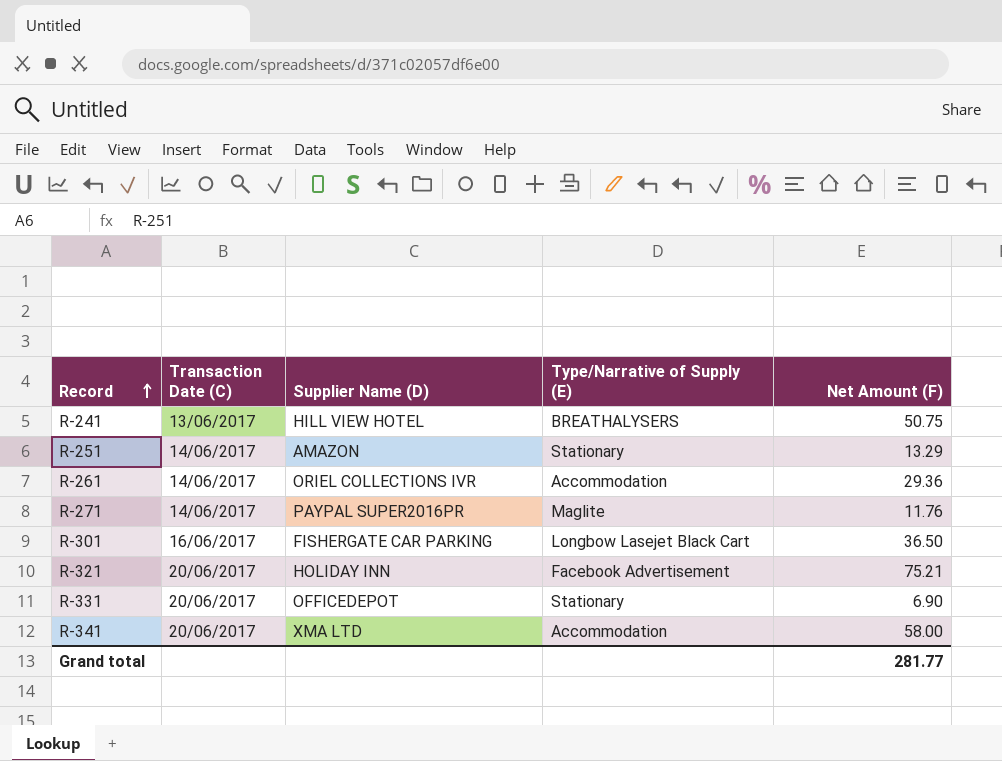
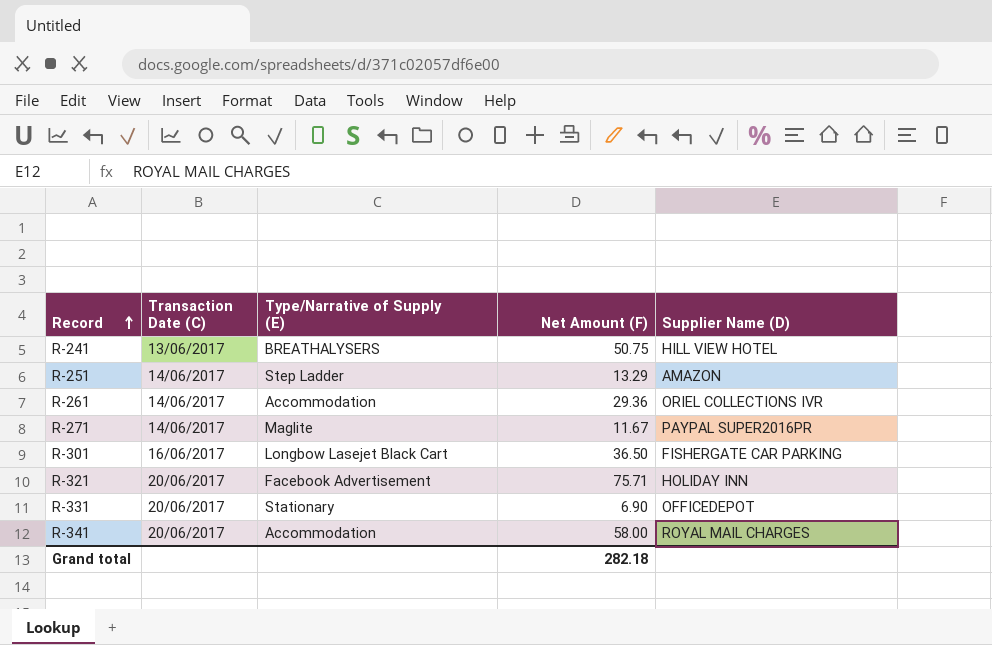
column Supplier Name (D) | position: 3 -> 5
R-251 | Type/Narrative of Supply (E): Stationary -> Step Ladder
R-271 | Net Amount (F): 11.76 -> 11.67
R-321 | Net Amount (F): 75.21 -> 75.71
R-341 | Supplier Name (D): XMA LTD -> ROYAL MAIL CHARGES
Grand total | Net Amount (F): 281.77 -> 282.18

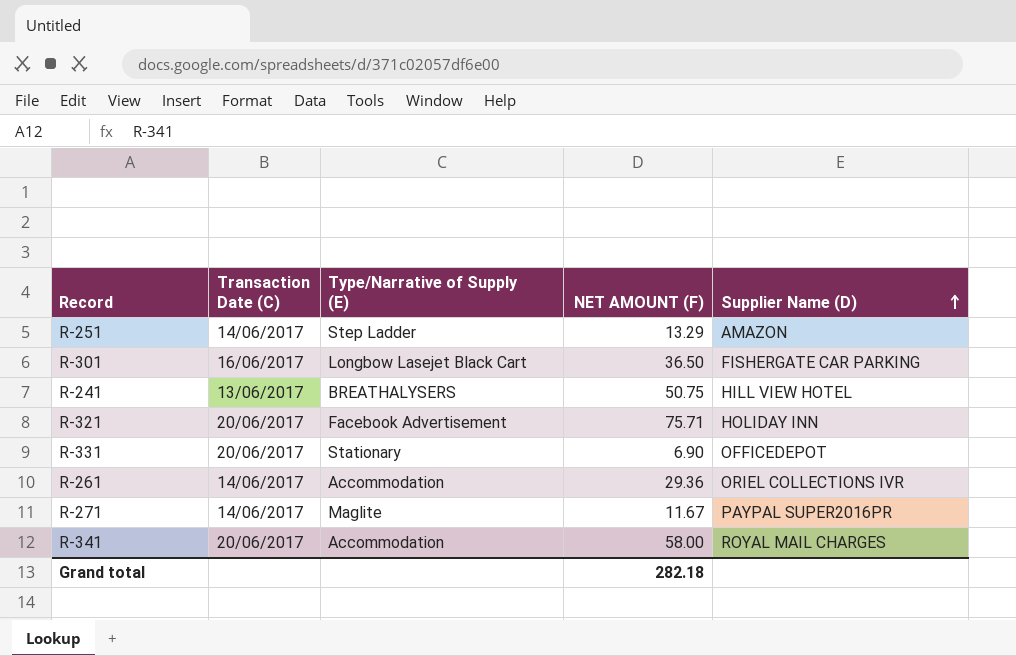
row order: Record ascending -> Supplier Name (D) ascending
column name: Net Amount (F) -> NET AMOUNT (F)

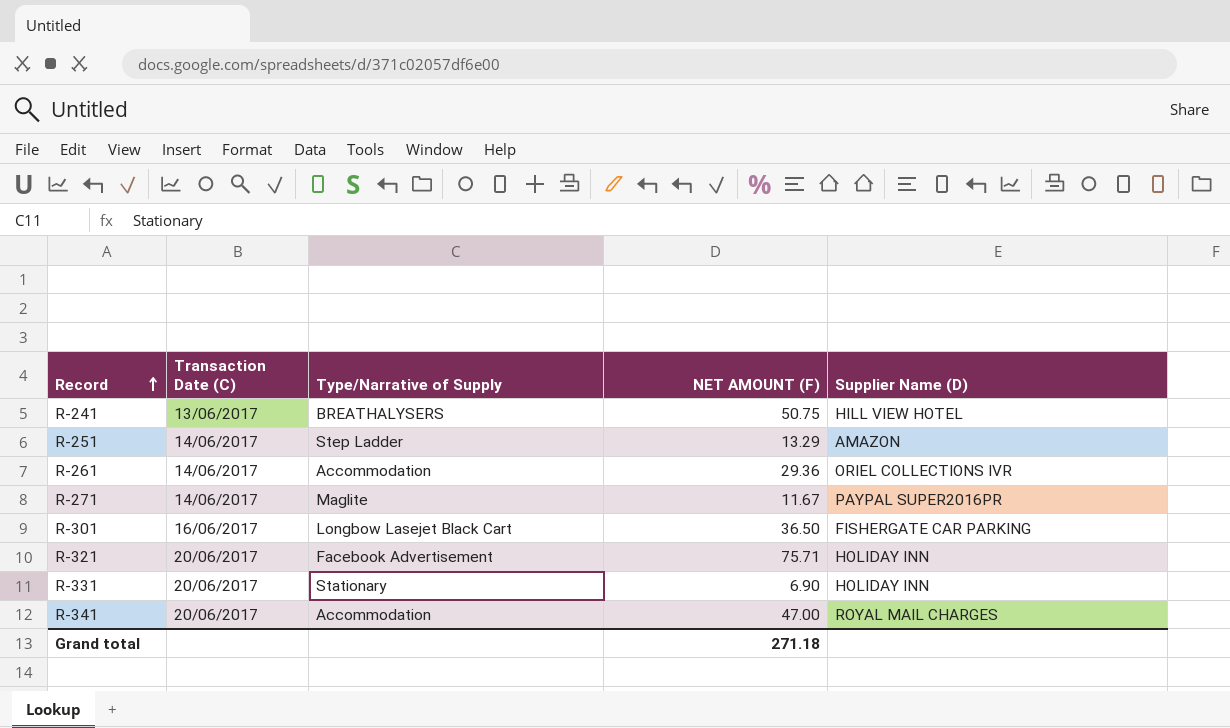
row order: Supplier Name (D) ascending -> Record ascending
column name: Type/Narrative of Supply (E) -> Type/Narrative of Supply
R-331 | Supplier Name (D): OFFICEDEPOT -> HOLIDAY INN
R-341 | NET AMOUNT (F): 58.00 -> 47.00
Grand total | NET AMOUNT (F): 282.18 -> 271.18

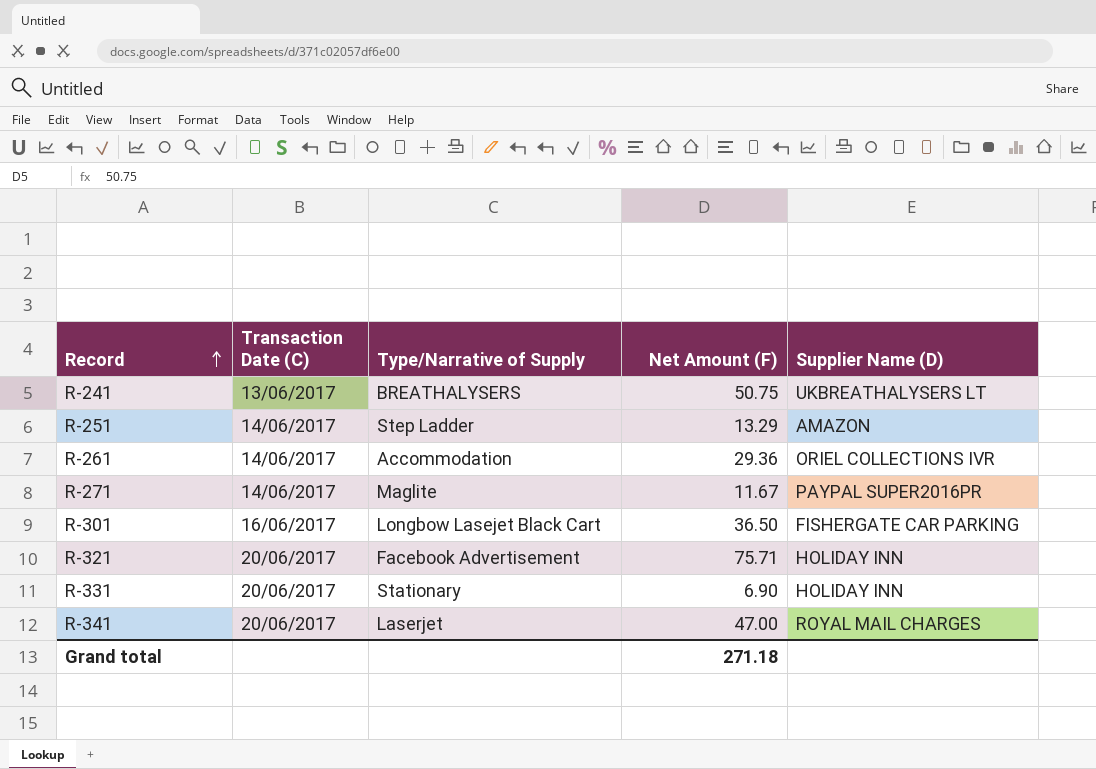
column name: NET AMOUNT (F) -> Net Amount (F)
R-241 | Supplier Name (D): HILL VIEW HOTEL -> UKBREATHALYSERS LT
R-341 | Type/Narrative of Supply: Accommodation -> Laserjet

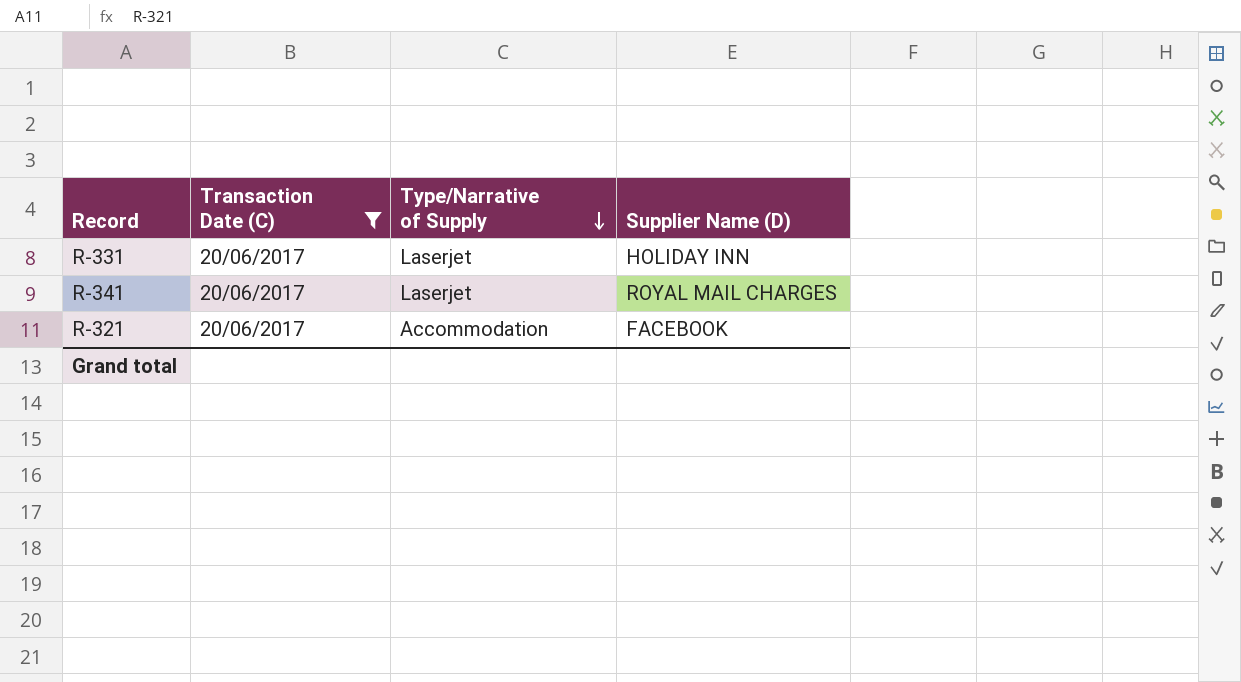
filter: none -> Transaction Date (C) = 20/06/2017
row order: Record ascending -> Type/Narrative of Supply descending
column Net Amount (F) | position: 4 -> none
R-331 | Type/Narrative of Supply: Stationary -> Laserjet
R-321 | Type/Narrative of Supply: Facebook Advertisement -> Accommodation
R-321 | Supplier Name (D): HOLIDAY INN -> FACEBOOK

